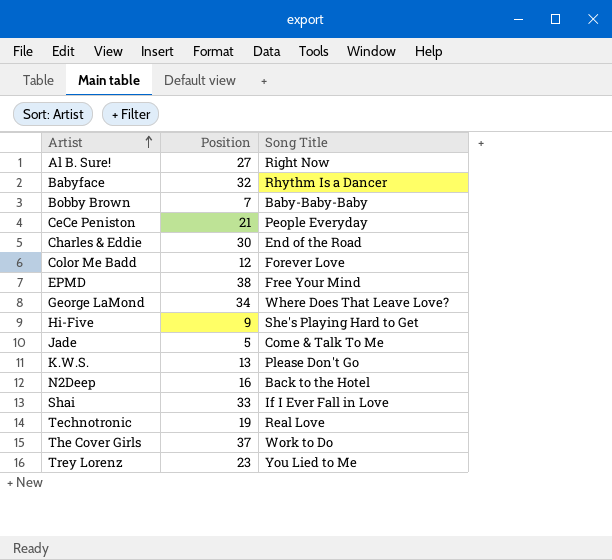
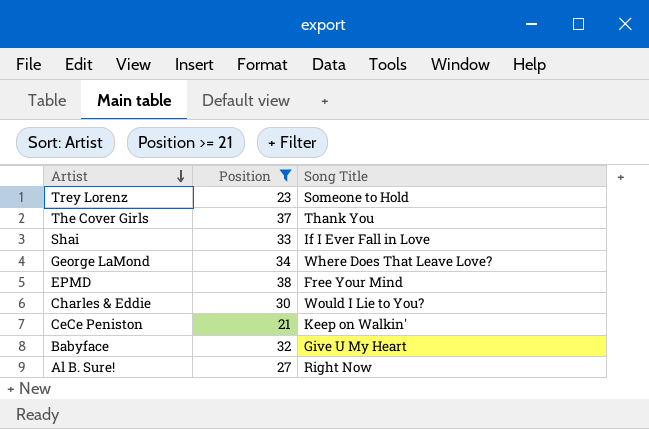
filter: none -> Position >= 21
row order: Artist ascending -> Artist descending
Trey Lorenz | Song Title: You Lied to Me -> Someone to Hold
The Cover Girls | Song Title: Work to Do -> Thank You
Charles & Eddie | Song Title: End of the Road -> Would I Lie to You?
CeCe Peniston | Song Title: People Everyday -> Keep on Walkin'
Babyface | Song Title: Rhythm Is a Dancer -> Give U My Heart

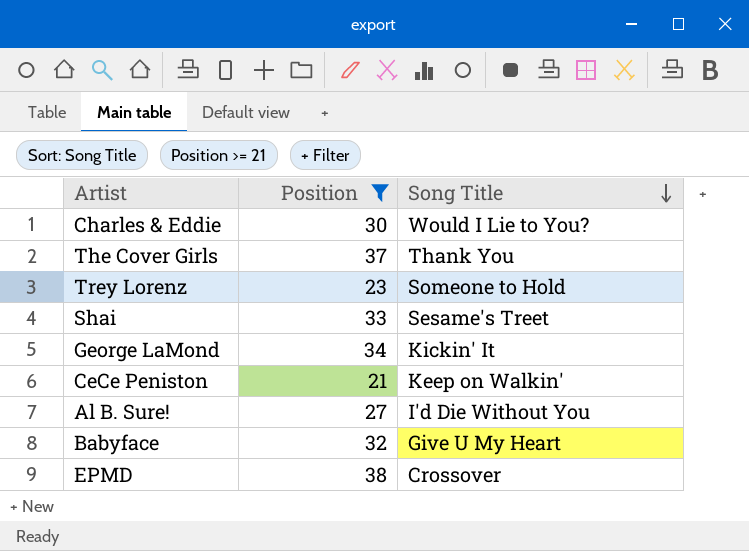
row order: Artist descending -> Song Title descending
Shai | Song Title: If I Ever Fall in Love -> Sesame's Treet
George LaMond | Song Title: Where Does That Leave Love? -> Kickin' It
Al B. Sure! | Song Title: Right Now -> I'd Die Without You
EPMD | Song Title: Free Your Mind -> Crossover

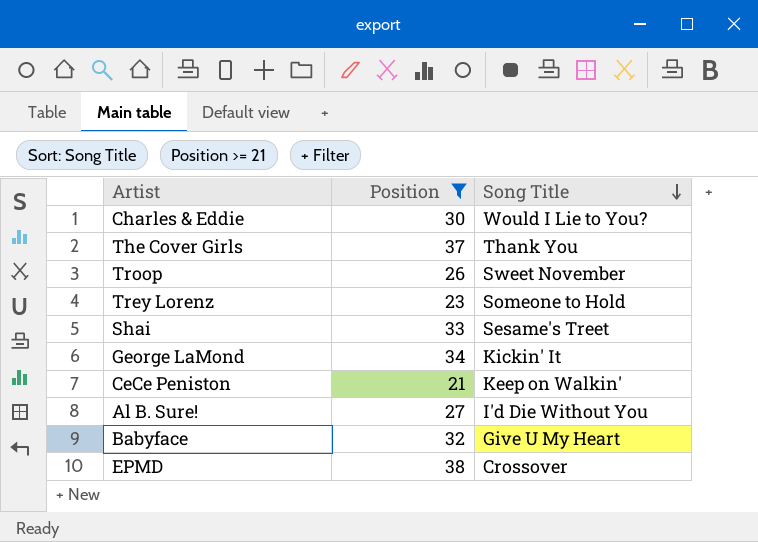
row Troop: none -> 26 | Sweet November

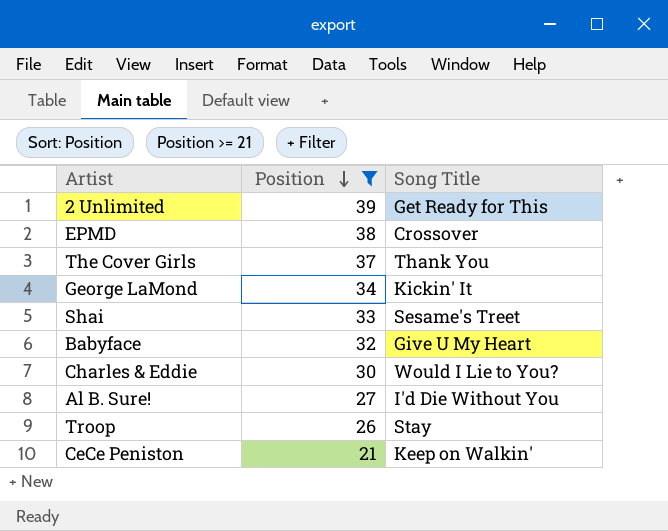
row order: Song Title descending -> Position descending
row Trey Lorenz: 23 | Someone to Hold -> none
row 2 Unlimited: none -> 39 | Get Ready for This
Troop | Song Title: Sweet November -> Stay

